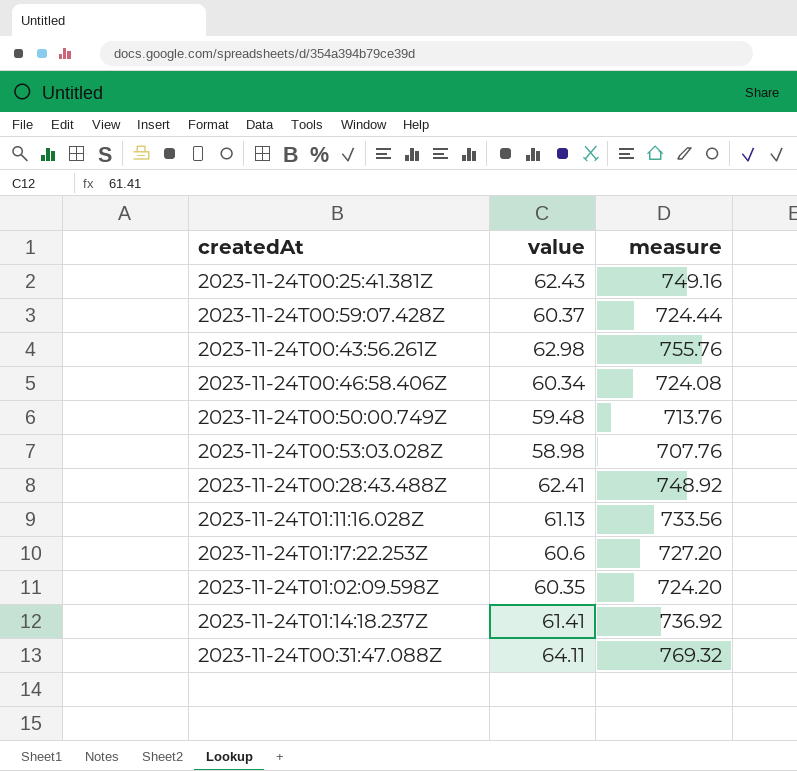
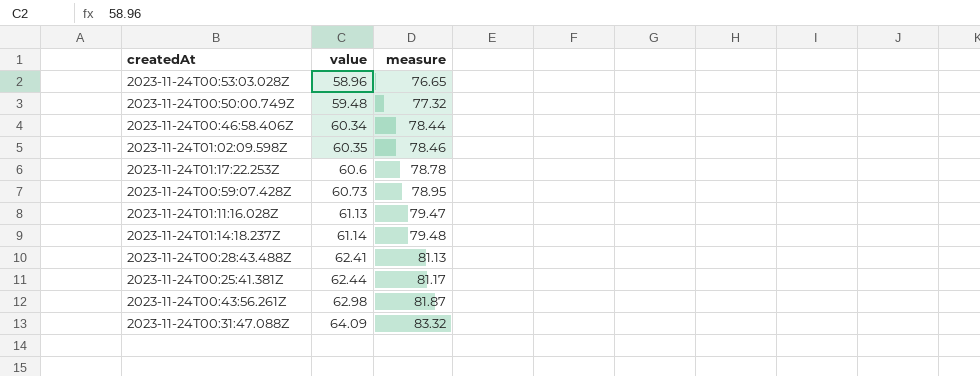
row order: none -> value ascending
column measure | formula: [value] * 12 -> [value] * 1.3
2023-11-24T00:53:03.028Z | value: 58.98 -> 58.96
2023-11-24T00:59:07.428Z | value: 60.37 -> 60.73
2023-11-24T01:14:18.237Z | value: 61.41 -> 61.14
2023-11-24T00:25:41.381Z | value: 62.43 -> 62.44
2023-11-24T00:31:47.088Z | value: 64.11 -> 64.09

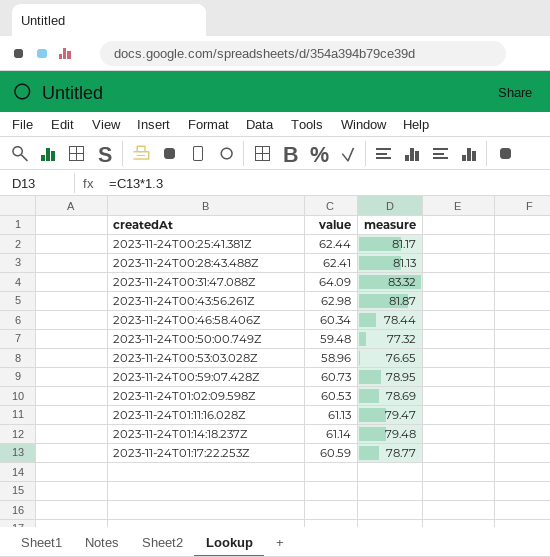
row order: value ascending -> createdAt ascending
2023-11-24T01:02:09.598Z | value: 60.35 -> 60.53
2023-11-24T01:02:09.598Z | measure: 78.46 -> 78.69
2023-11-24T01:17:22.253Z | value: 60.6 -> 60.59
2023-11-24T01:17:22.253Z | measure: 78.78 -> 78.77

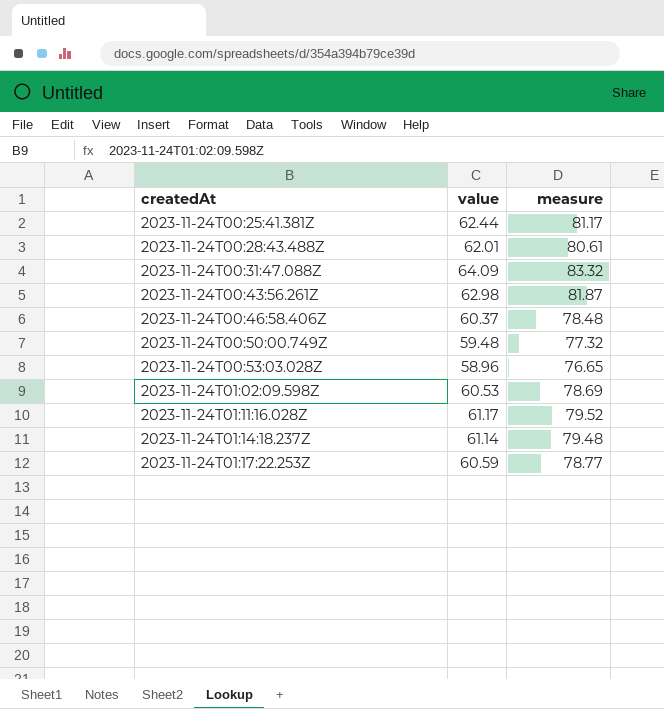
row 2023-11-24T00:59:07.428Z: 60.73 | 78.95 -> none
2023-11-24T00:28:43.488Z | value: 62.41 -> 62.01
2023-11-24T00:28:43.488Z | measure: 81.13 -> 80.61
2023-11-24T00:46:58.406Z | value: 60.34 -> 60.37
2023-11-24T00:46:58.406Z | measure: 78.44 -> 78.48
2023-11-24T01:11:16.028Z | value: 61.13 -> 61.17
2023-11-24T01:11:16.028Z | measure: 79.47 -> 79.52

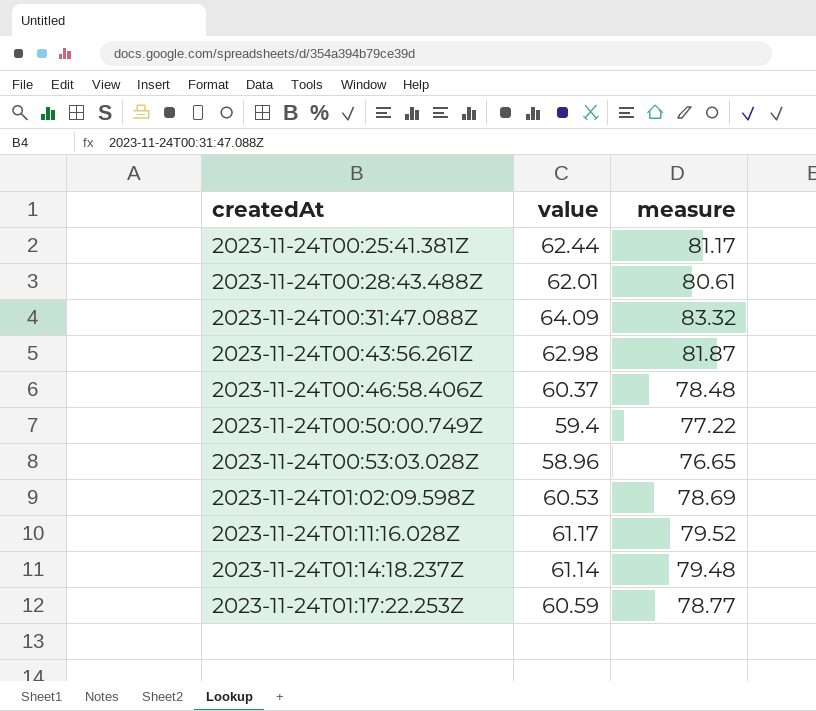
2023-11-24T00:50:00.749Z | value: 59.48 -> 59.4
2023-11-24T00:50:00.749Z | measure: 77.32 -> 77.22

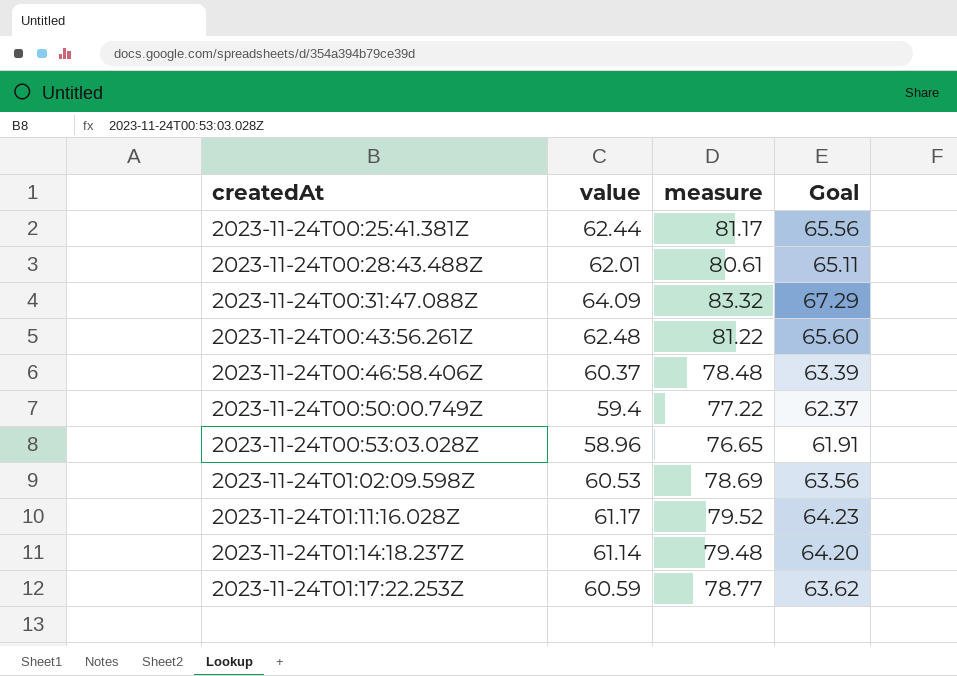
column Goal | formula: none -> [value] * 1.05
2023-11-24T00:43:56.261Z | value: 62.98 -> 62.48
2023-11-24T00:43:56.261Z | measure: 81.87 -> 81.22

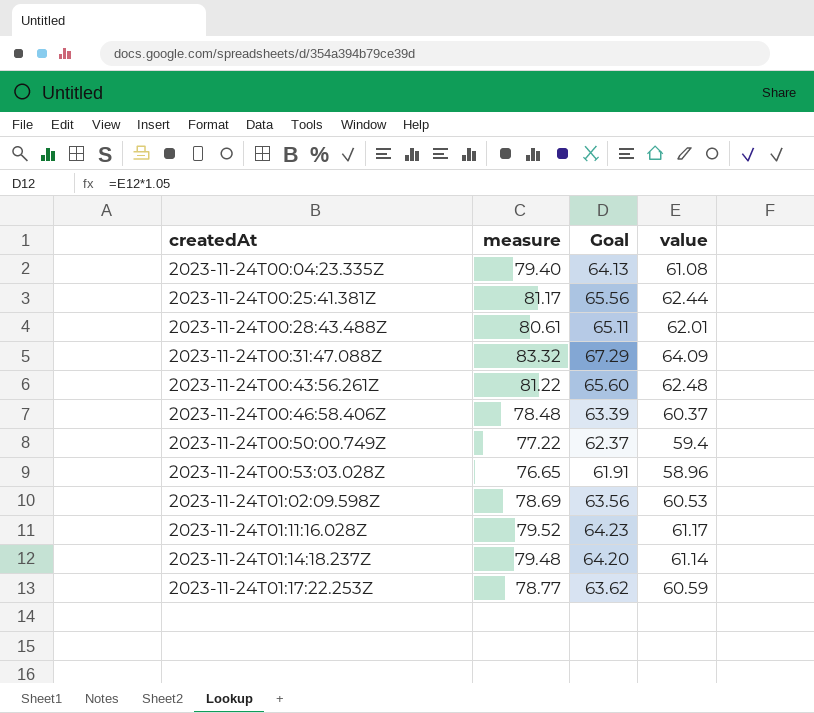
column value | position: 2 -> 4
row 2023-11-24T00:04:23.335Z: none -> 79.40 | 64.13 | 61.08

